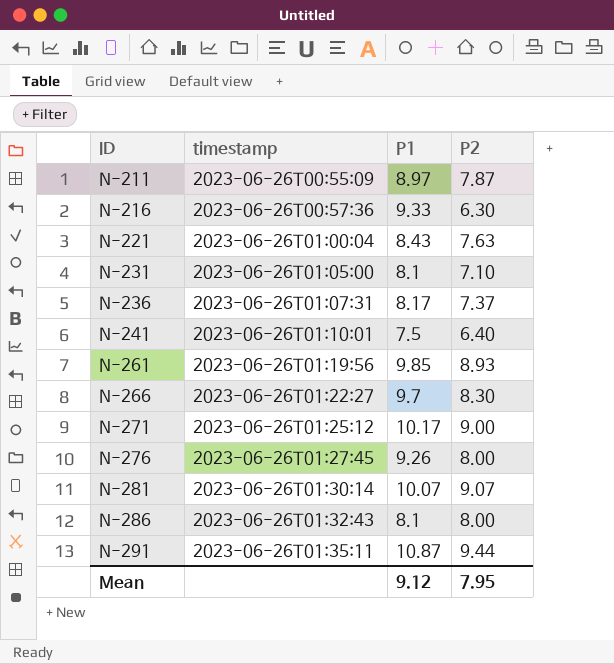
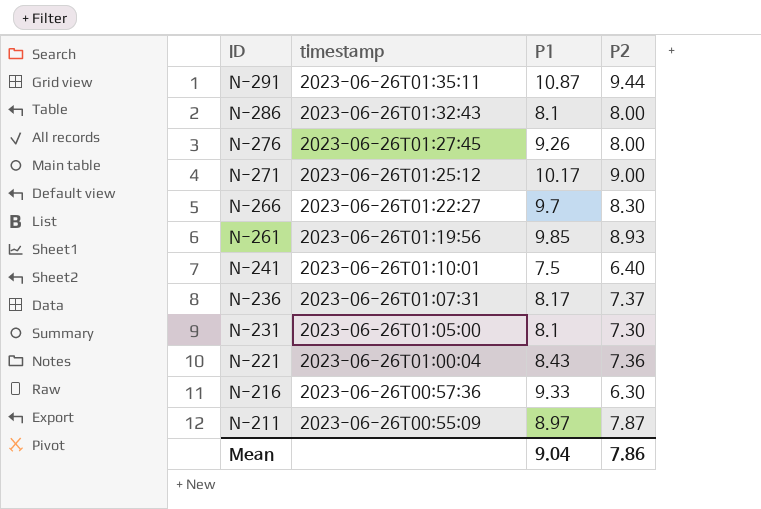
row order: ID ascending -> ID descending
row N-281: 2023-06-26T01:30:14 | 10.07 | 9.07 -> none
N-231 | P2: 7.10 -> 7.30
N-221 | P2: 7.63 -> 7.36
Mean | P1: 9.12 -> 9.04
Mean | P2: 7.95 -> 7.86

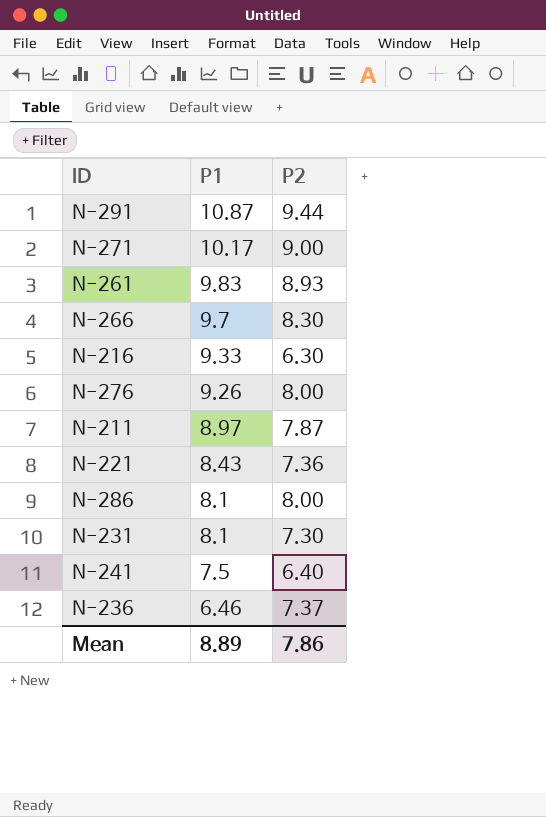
row order: ID descending -> P1 descending
column timestamp | position: 2 -> none
N-261 | P1: 9.85 -> 9.83
N-236 | P1: 8.17 -> 6.46
Mean | P1: 9.04 -> 8.89

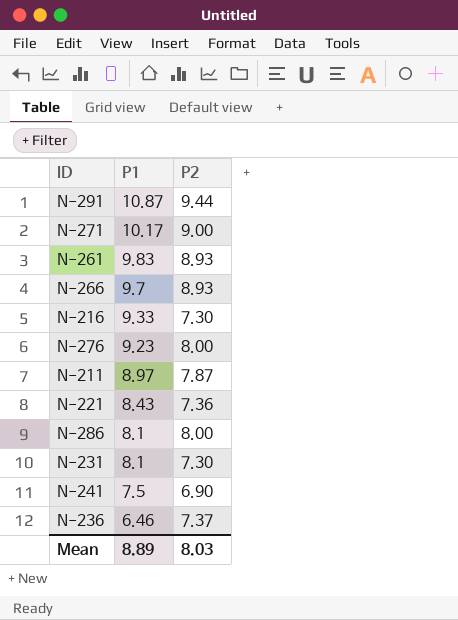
N-266 | P2: 8.30 -> 8.93
N-216 | P2: 6.30 -> 7.30
N-276 | P1: 9.26 -> 9.23
N-241 | P2: 6.40 -> 6.90
Mean | P2: 7.86 -> 8.03

